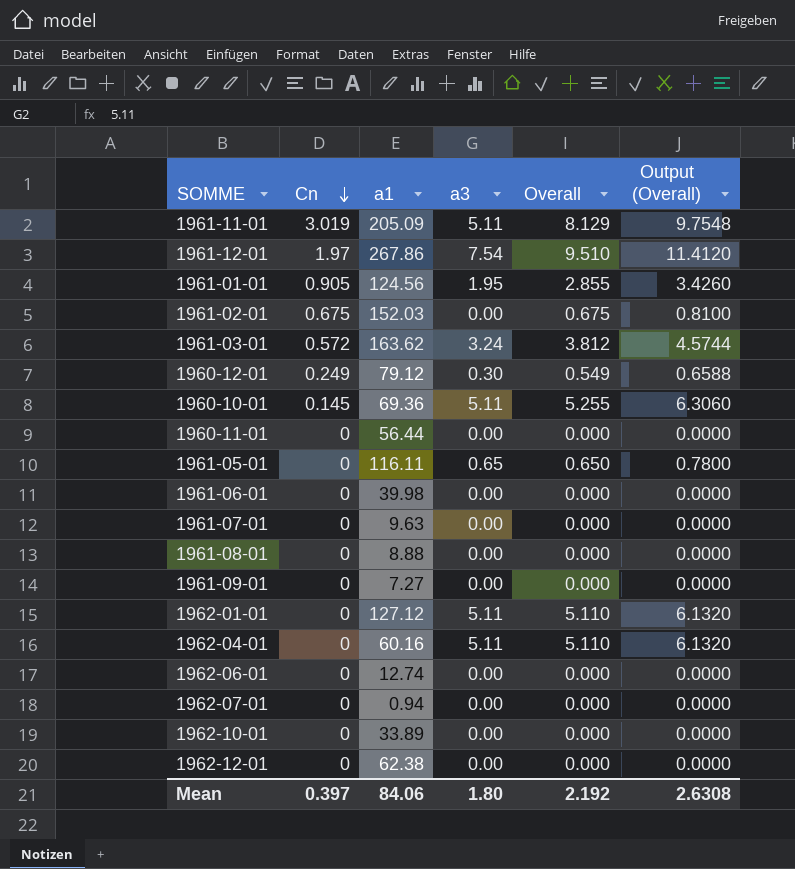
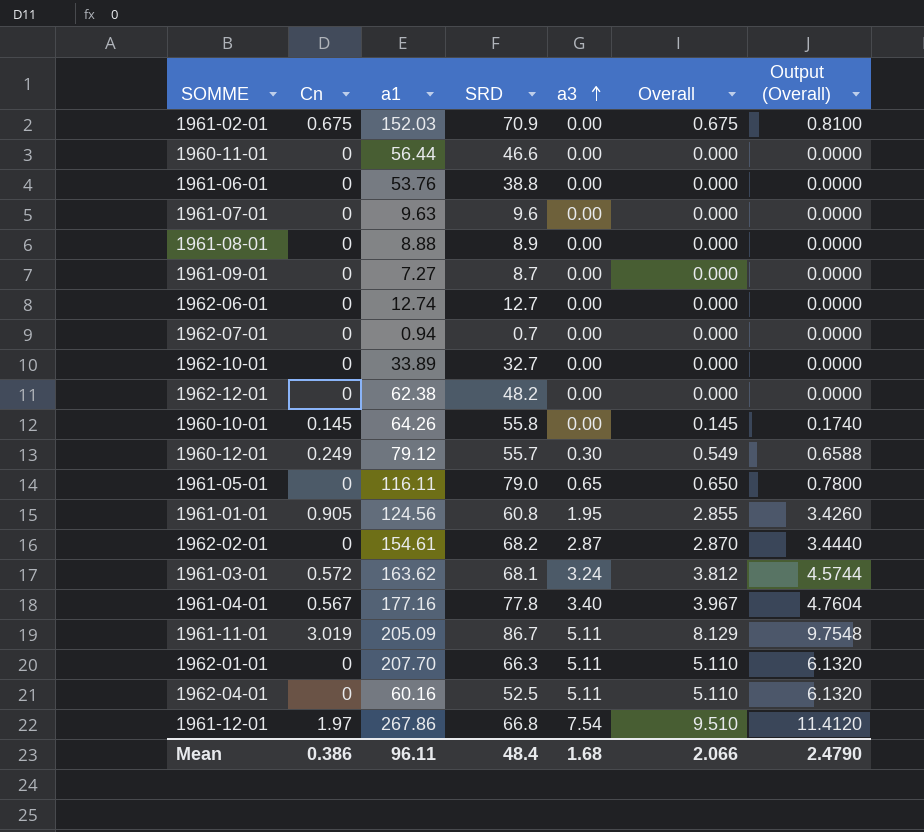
row order: Cn descending -> a3 ascending
column SRD | position: none -> 4
1961-06-01 | a1: 39.98 -> 53.76
1960-10-01 | a1: 69.36 -> 64.26
1960-10-01 | a3: 5.11 -> 0.00
1960-10-01 | Overall: 5.255 -> 0.145
1960-10-01 | Output (Overall): 6.3060 -> 0.1740
row 1962-02-01: none -> 0 | 154.61 | 68.2 | 2.87 | 2.870 | 3.4440
row 1961-04-01: none -> 0.567 | 177.16 | 77.8 | 3.40 | 3.967 | 4.7604
1962-01-01 | a1: 127.12 -> 207.70
Mean | Cn: 0.397 -> 0.386
Mean | a1: 84.06 -> 96.11
Mean | a3: 1.80 -> 1.68
Mean | Overall: 2.192 -> 2.066
Mean | Output (Overall): 2.6308 -> 2.4790

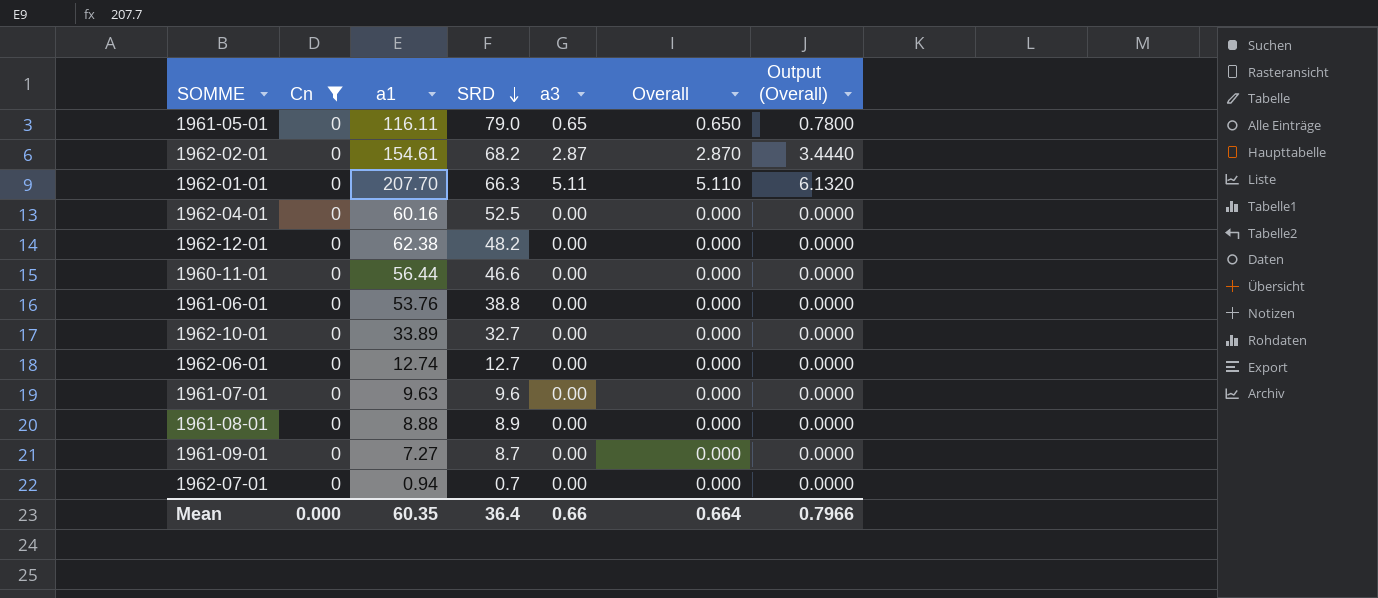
filter: none -> Cn = 0
row order: a3 ascending -> SRD descending
1962-04-01 | a3: 5.11 -> 0.00
1962-04-01 | Overall: 5.110 -> 0.000
1962-04-01 | Output (Overall): 6.1320 -> 0.0000
Mean | Cn: 0.386 -> 0.000
Mean | a1: 96.11 -> 60.35
Mean | SRD: 48.4 -> 36.4
Mean | a3: 1.68 -> 0.66
Mean | Overall: 2.066 -> 0.664
Mean | Output (Overall): 2.4790 -> 0.7966

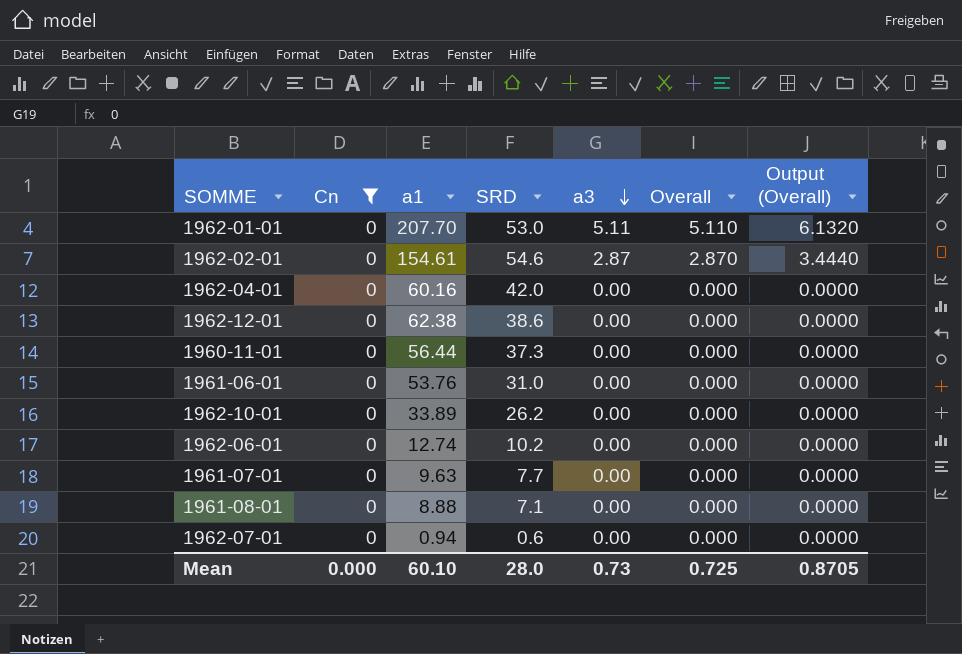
row order: SRD descending -> a3 descending
row 1961-05-01: 0 | 116.11 | 79.0 | 0.65 | 0.650 | 0.7800 -> none
row 1961-09-01: 0 | 7.27 | 8.7 | 0.00 | 0.000 | 0.0000 -> none
1962-01-01 | SRD: 66.3 -> 53.0
1962-02-01 | SRD: 68.2 -> 54.6
1962-04-01 | SRD: 52.5 -> 42.0
1962-12-01 | SRD: 48.2 -> 38.6
1960-11-01 | SRD: 46.6 -> 37.3
1961-06-01 | SRD: 38.8 -> 31.0
1962-10-01 | SRD: 32.7 -> 26.2
1962-06-01 | SRD: 12.7 -> 10.2
1961-07-01 | SRD: 9.6 -> 7.7
1961-08-01 | SRD: 8.9 -> 7.1
1962-07-01 | SRD: 0.7 -> 0.6
Mean | a1: 60.35 -> 60.10
Mean | SRD: 36.4 -> 28.0
Mean | a3: 0.66 -> 0.73
Mean | Overall: 0.664 -> 0.725
Mean | Output (Overall): 0.7966 -> 0.8705

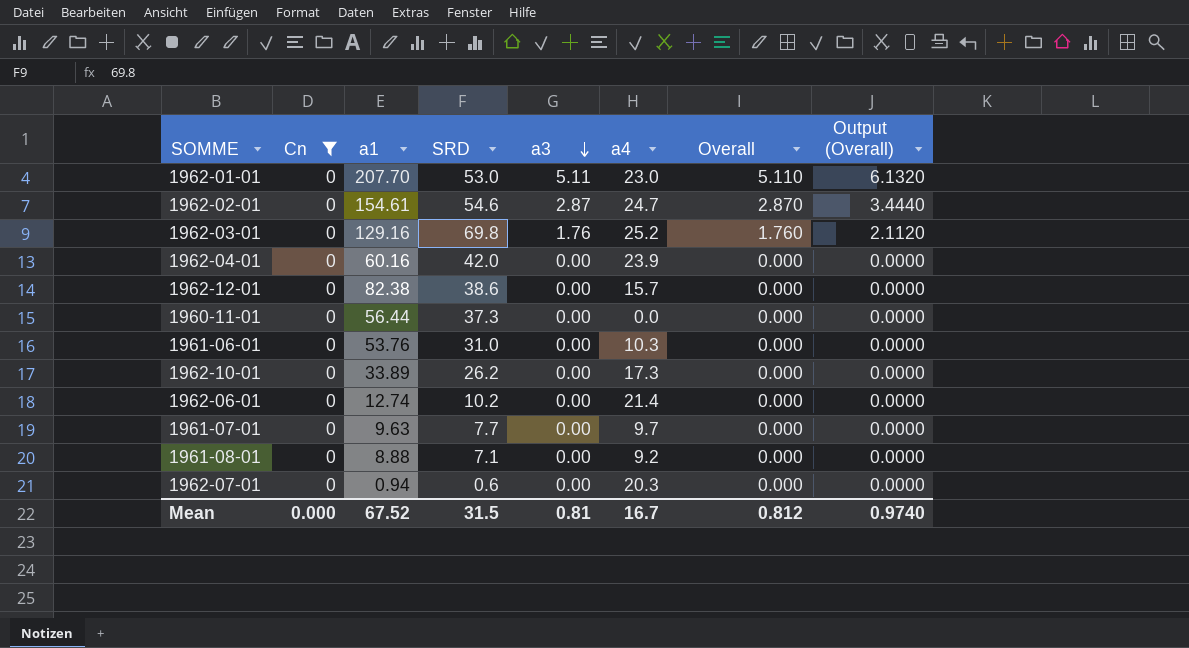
column a4 | position: none -> 6
row 1962-03-01: none -> 0 | 129.16 | 69.8 | 1.76 | 25.2 | 1.760 | 2.1120
1962-12-01 | a1: 62.38 -> 82.38
Mean | a1: 60.10 -> 67.52
Mean | SRD: 28.0 -> 31.5
Mean | a3: 0.73 -> 0.81
Mean | Overall: 0.725 -> 0.812
Mean | Output (Overall): 0.8705 -> 0.9740

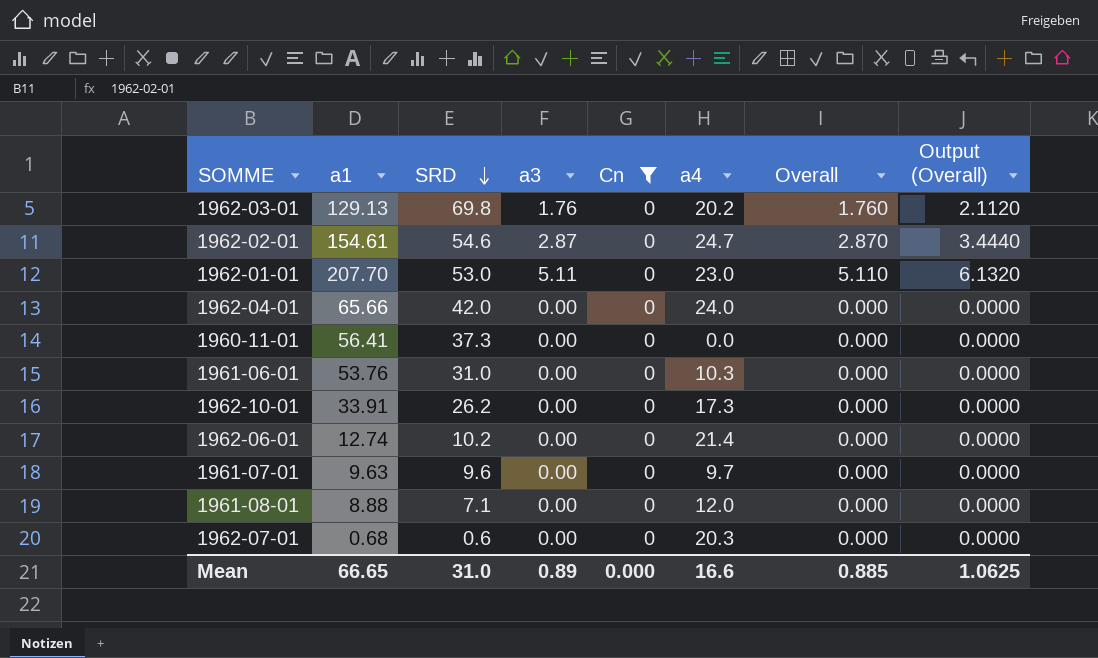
row order: a3 descending -> SRD descending
column Cn | position: 2 -> 5
row 1962-12-01: 0 | 82.38 | 38.6 | 0.00 | 15.7 | 0.000 | 0.0000 -> none
1962-03-01 | a1: 129.16 -> 129.13
1962-03-01 | a4: 25.2 -> 20.2
1962-04-01 | a1: 60.16 -> 65.66
1962-04-01 | a4: 23.9 -> 24.0
1960-11-01 | a1: 56.44 -> 56.41
1962-10-01 | a1: 33.89 -> 33.91
1961-07-01 | SRD: 7.7 -> 9.6
1961-08-01 | a4: 9.2 -> 12.0
1962-07-01 | a1: 0.94 -> 0.68
Mean | a1: 67.52 -> 66.65
Mean | SRD: 31.5 -> 31.0
Mean | a3: 0.81 -> 0.89
Mean | a4: 16.7 -> 16.6
Mean | Overall: 0.812 -> 0.885
Mean | Output (Overall): 0.9740 -> 1.0625

